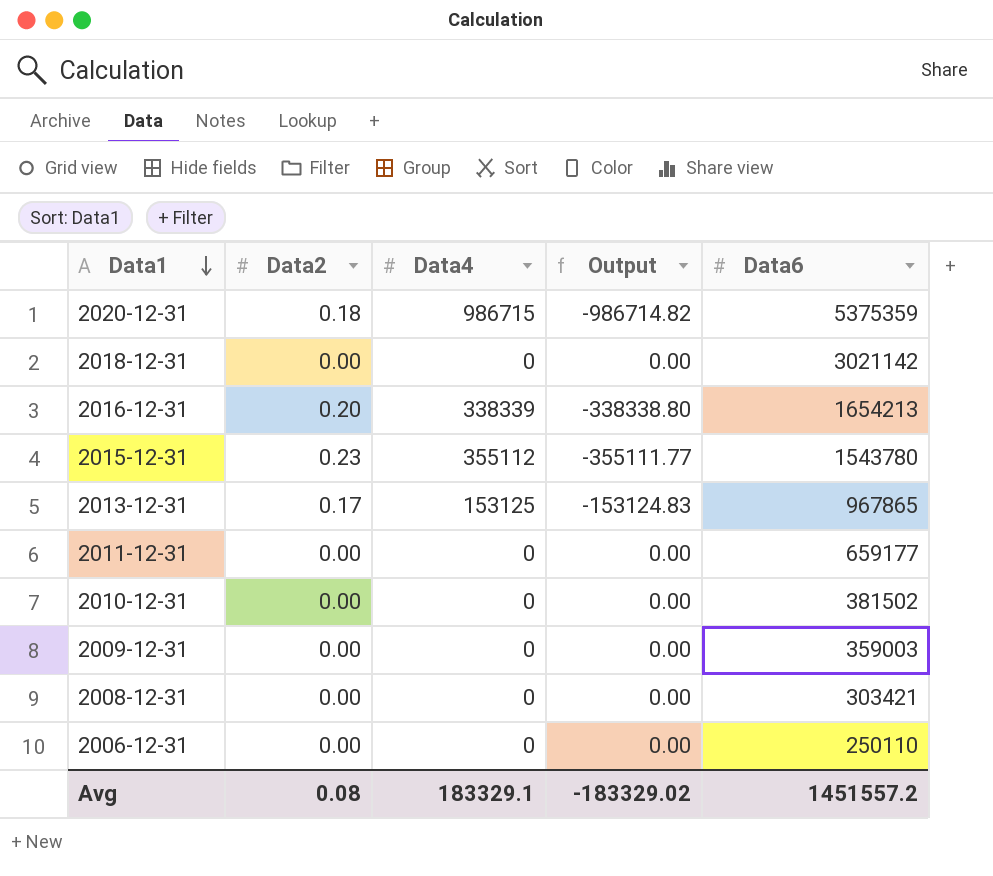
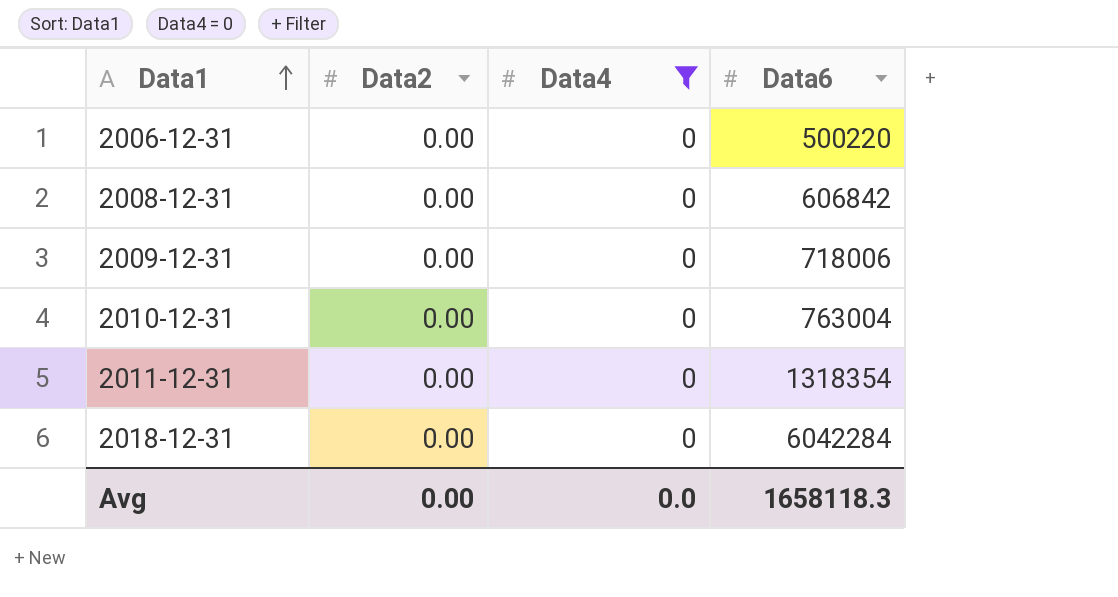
filter: none -> Data4 = 0
row order: Data1 descending -> Data1 ascending
column Output | formula: [Data2] - [Data4] -> none
2006-12-31 | Data6: 250110 -> 500220
2008-12-31 | Data6: 303421 -> 606842
2009-12-31 | Data6: 359003 -> 718006
2010-12-31 | Data6: 381502 -> 763004
2011-12-31 | Data6: 659177 -> 1318354
2018-12-31 | Data6: 3021142 -> 6042284
Avg | Data2: 0.08 -> 0.00
Avg | Data4: 183329.1 -> 0.0
Avg | Data6: 1451557.2 -> 1658118.3

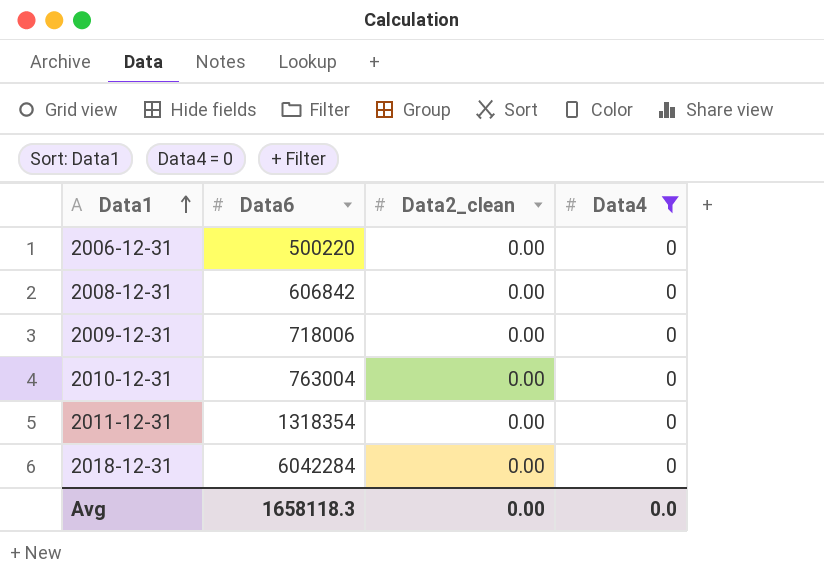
column Data6 | position: 4 -> 2
column name: Data2 -> Data2_clean

